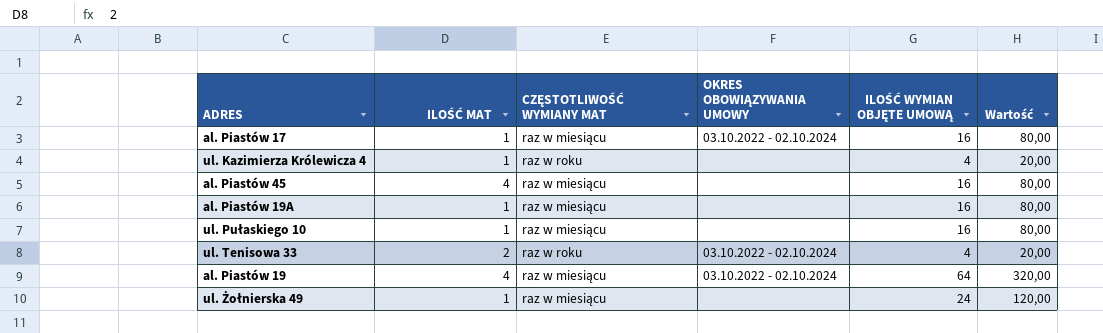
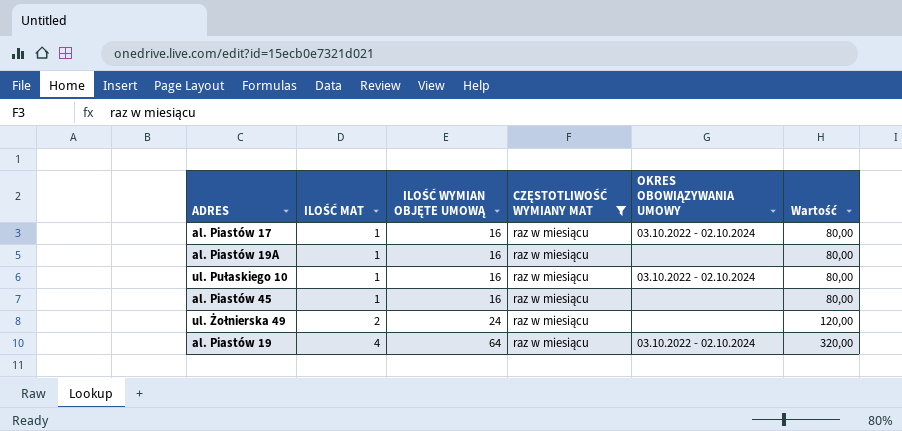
filter: none -> CZĘSTOTLIWOŚĆ WYMIANY MAT = raz w miesiącu
row order: none -> ILOŚĆ MAT ascending
column ILOŚĆ WYMIAN OBJĘTE UMOWĄ | position: 5 -> 3
ul. Pułaskiego 10 | OKRES OBOWIĄZYWANIA UMOWY: none -> 03.10.2022 - 02.10.2024
al. Piastów 45 | ILOŚĆ MAT: 4 -> 1
ul. Żołnierska 49 | ILOŚĆ MAT: 1 -> 2

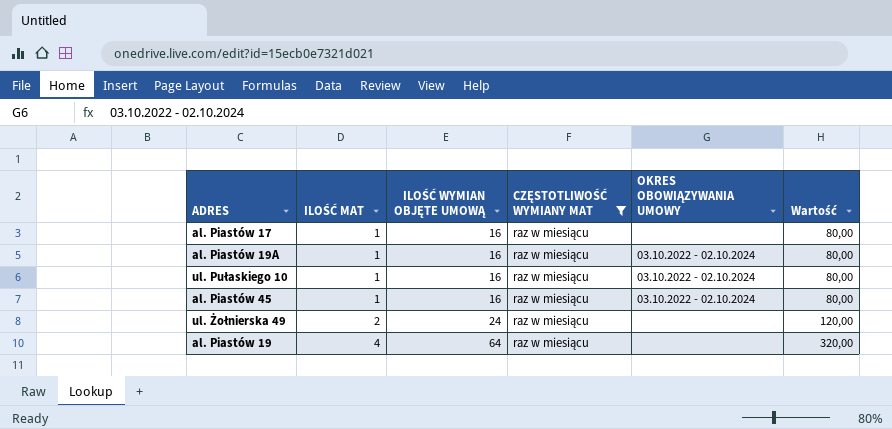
al. Piastów 17 | OKRES OBOWIĄZYWANIA UMOWY: 03.10.2022 - 02.10.2024 -> none
al. Piastów 19A | OKRES OBOWIĄZYWANIA UMOWY: none -> 03.10.2022 - 02.10.2024
al. Piastów 45 | OKRES OBOWIĄZYWANIA UMOWY: none -> 03.10.2022 - 02.10.2024
al. Piastów 19 | OKRES OBOWIĄZYWANIA UMOWY: 03.10.2022 - 02.10.2024 -> none

